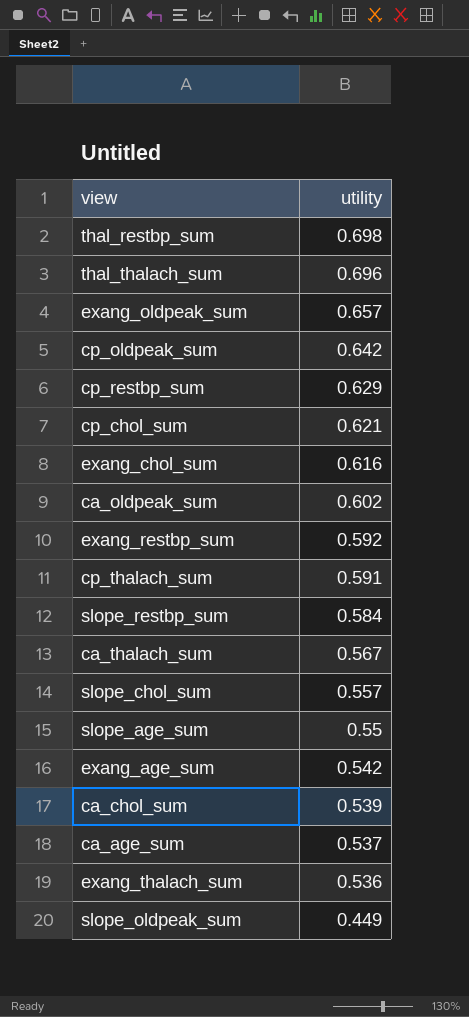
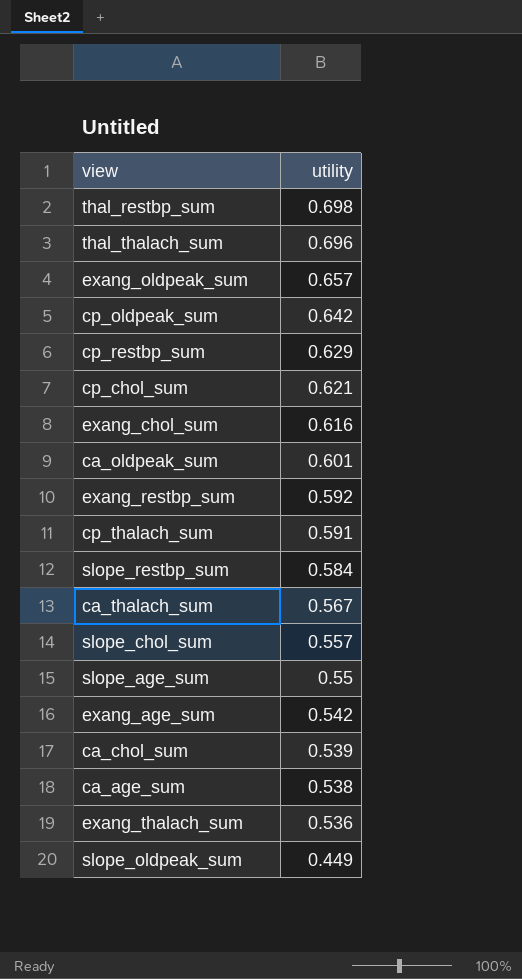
ca_oldpeak_sum | utility: 0.602 -> 0.601
ca_age_sum | utility: 0.537 -> 0.538

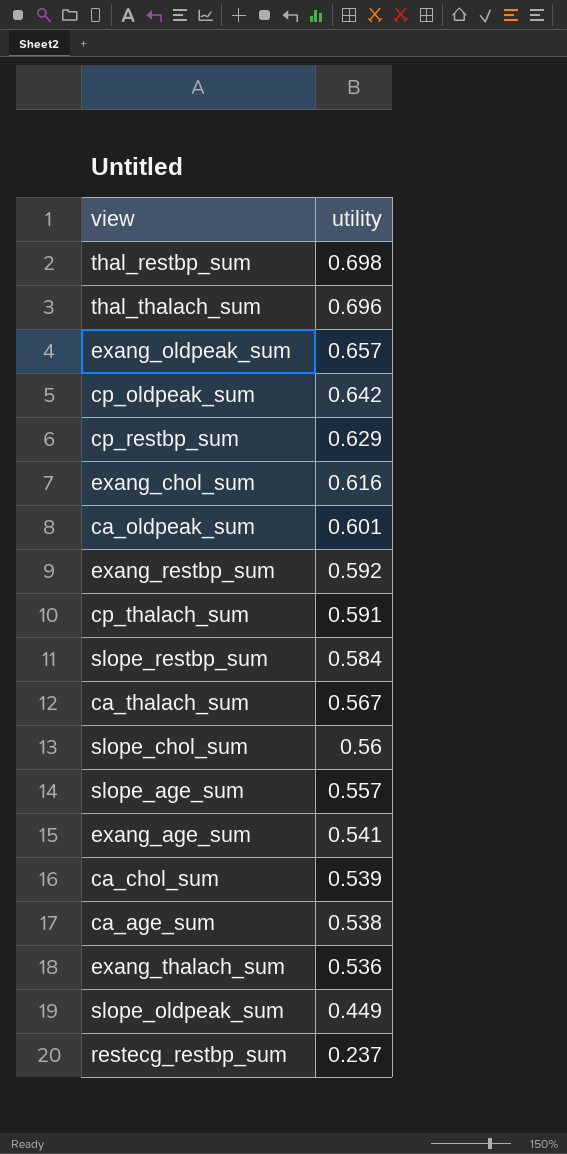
row cp_chol_sum: 0.621 -> none
slope_chol_sum | utility: 0.557 -> 0.56
slope_age_sum | utility: 0.55 -> 0.557
exang_age_sum | utility: 0.542 -> 0.541
row restecg_restbp_sum: none -> 0.237

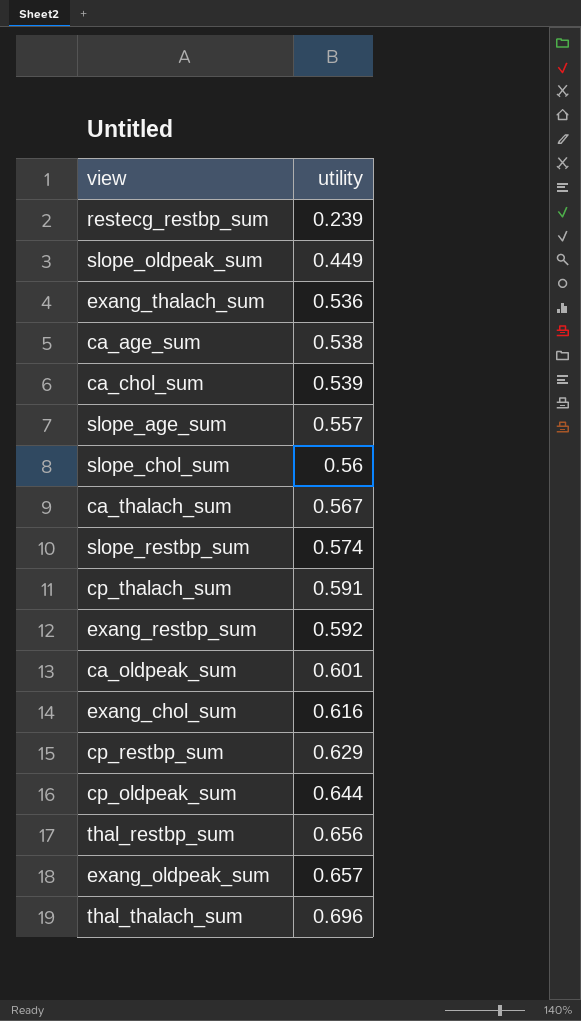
row order: utility descending -> utility ascending
row exang_age_sum: 0.541 -> none
restecg_restbp_sum | utility: 0.237 -> 0.239
slope_restbp_sum | utility: 0.584 -> 0.574
cp_oldpeak_sum | utility: 0.642 -> 0.644
thal_restbp_sum | utility: 0.698 -> 0.656

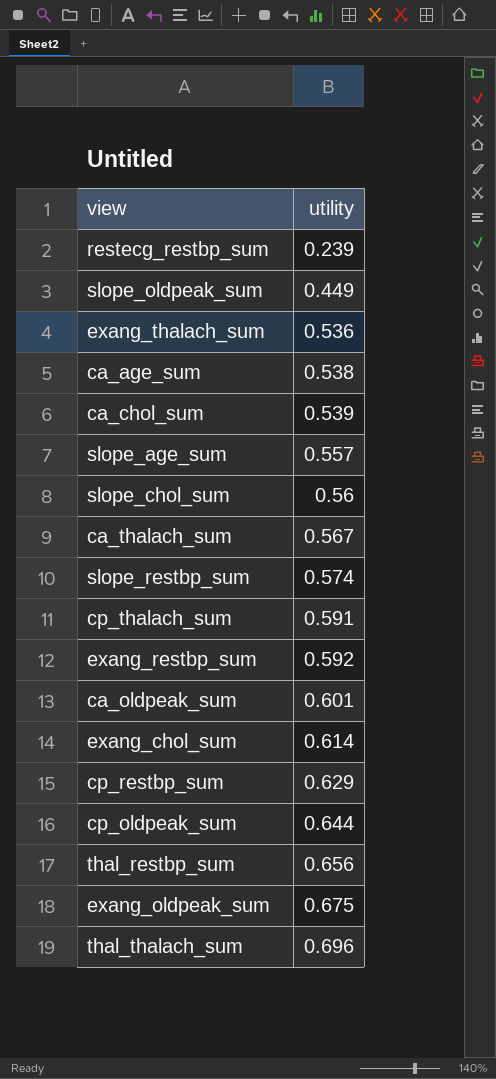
exang_chol_sum | utility: 0.616 -> 0.614
exang_oldpeak_sum | utility: 0.657 -> 0.675

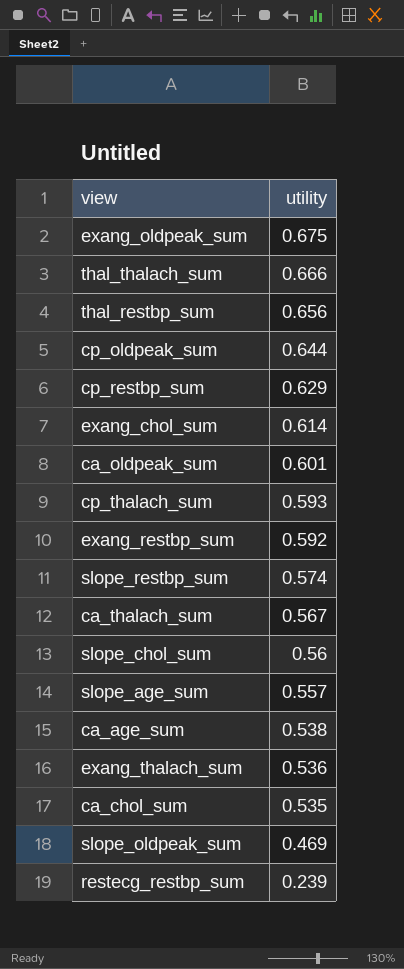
row order: utility ascending -> utility descending
thal_thalach_sum | utility: 0.696 -> 0.666
cp_thalach_sum | utility: 0.591 -> 0.593
ca_chol_sum | utility: 0.539 -> 0.535
slope_oldpeak_sum | utility: 0.449 -> 0.469

